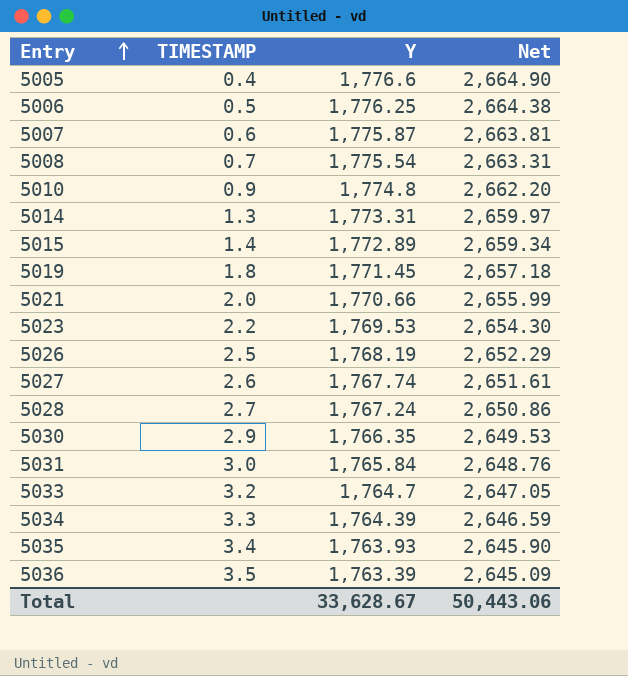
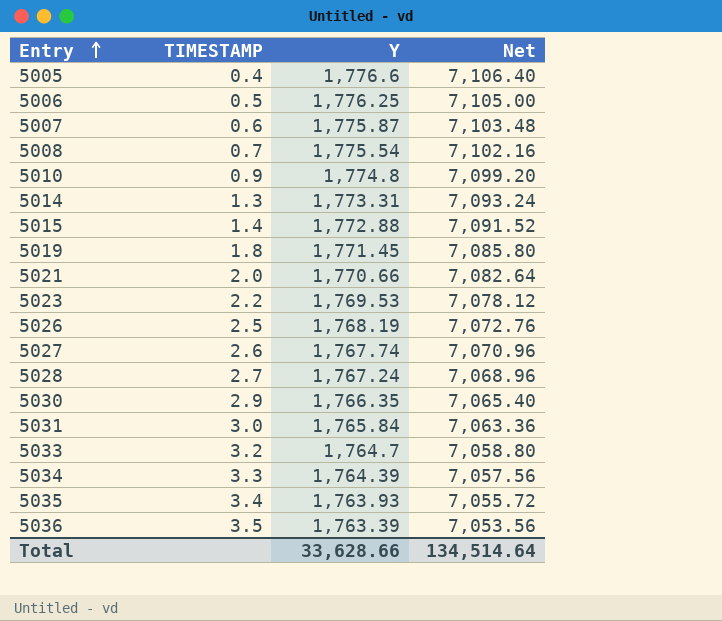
column Net | formula: [Y] * 1.5 -> [Y] * 4
5015 | Y: 1,772.89 -> 1,772.88
Total | Y: 33,628.67 -> 33,628.66
Total | Net: 50,443.06 -> 134,514.64

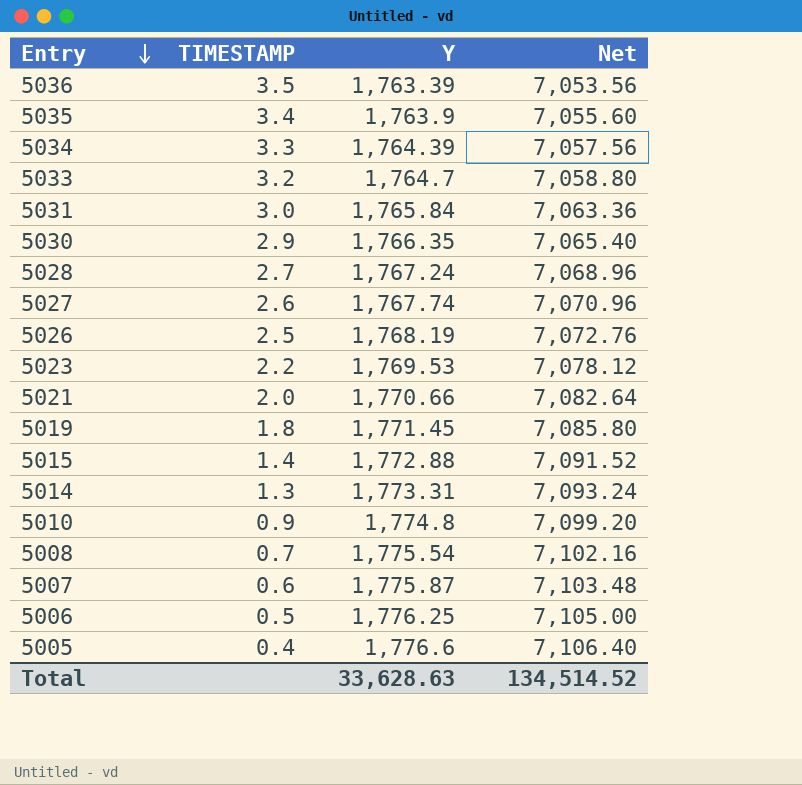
row order: Entry ascending -> Entry descending
5035 | Y: 1,763.93 -> 1,763.9
5035 | Net: 7,055.72 -> 7,055.60
Total | Y: 33,628.66 -> 33,628.63
Total | Net: 134,514.64 -> 134,514.52

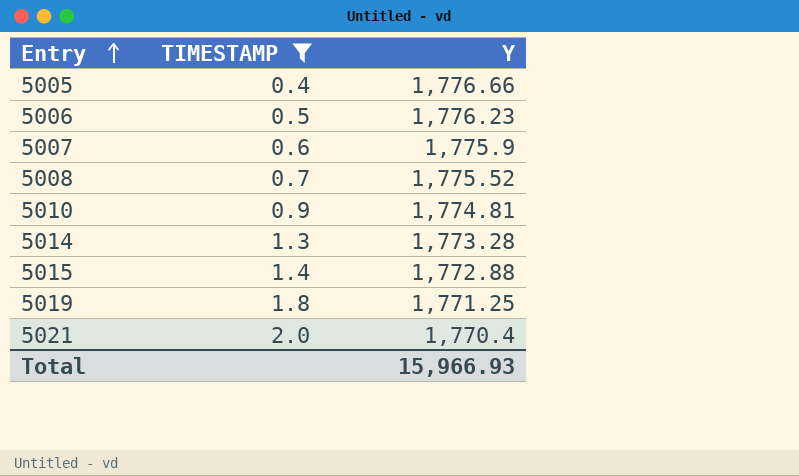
filter: none -> TIMESTAMP <= 2.0
row order: Entry descending -> Entry ascending
column Net | formula: [Y] * 4 -> none
5005 | Y: 1,776.6 -> 1,776.66
5006 | Y: 1,776.25 -> 1,776.23
5007 | Y: 1,775.87 -> 1,775.9
5008 | Y: 1,775.54 -> 1,775.52
5010 | Y: 1,774.8 -> 1,774.81
5014 | Y: 1,773.31 -> 1,773.28
5019 | Y: 1,771.45 -> 1,771.25
5021 | Y: 1,770.66 -> 1,770.4
Total | Y: 33,628.63 -> 15,966.93

